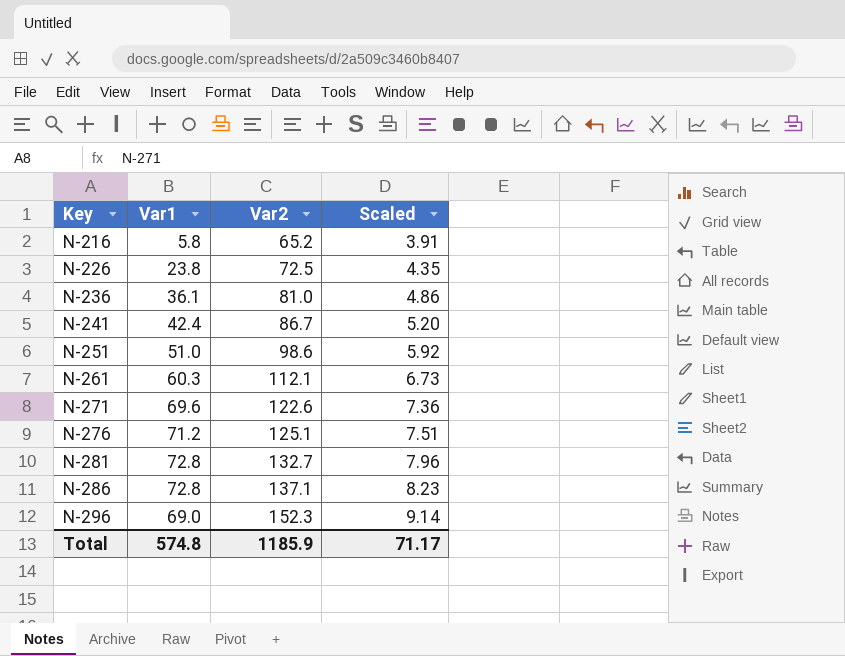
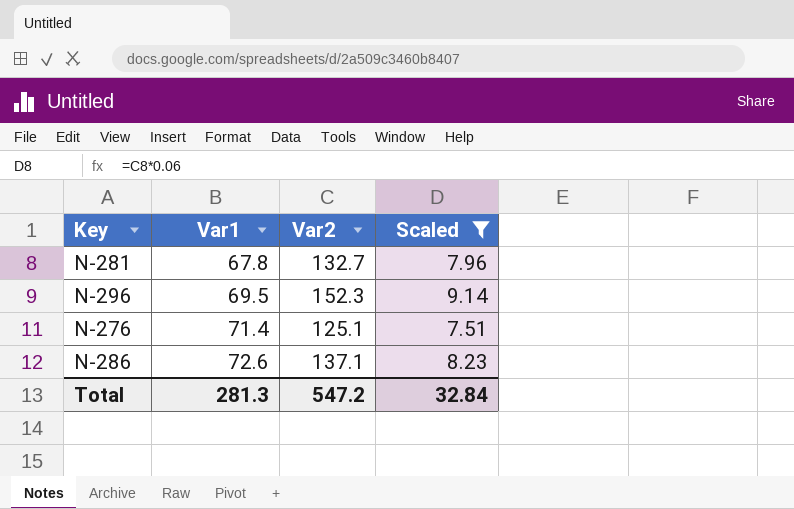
filter: none -> Scaled >= 7.51
row order: Key ascending -> Var1 ascending
N-281 | Var1: 72.8 -> 67.8
N-296 | Var1: 69.0 -> 69.5
N-276 | Var1: 71.2 -> 71.4
N-286 | Var1: 72.8 -> 72.6
Total | Var1: 574.8 -> 281.3
Total | Var2: 1185.9 -> 547.2
Total | Scaled: 71.17 -> 32.84

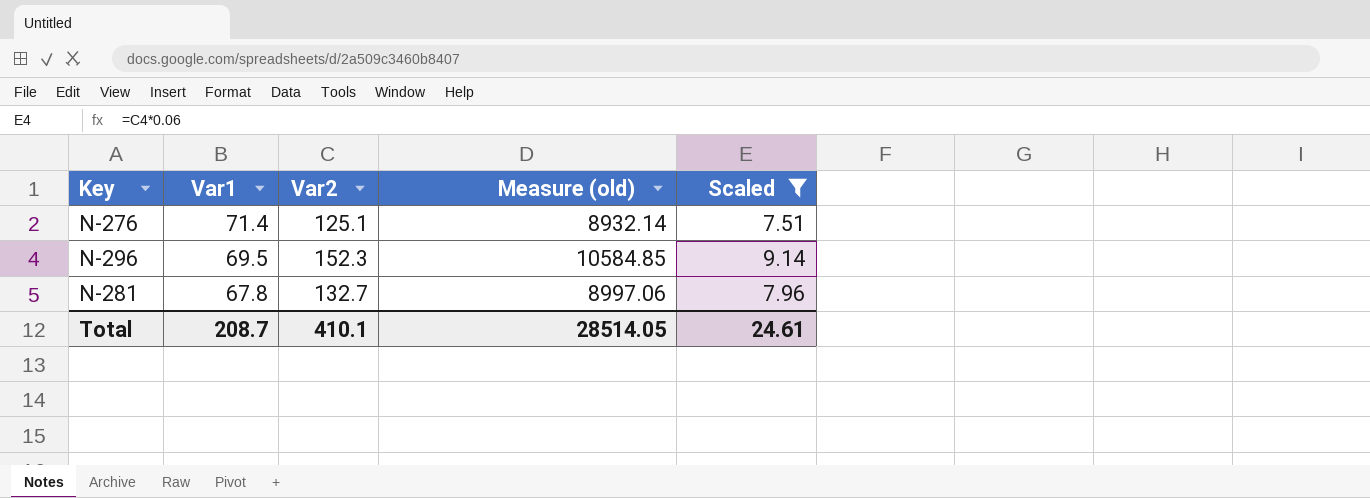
row order: Var1 ascending -> Var1 descending
column Measure (old) | formula: none -> [Var1] * [Var2]
row N-286: 72.6 | 137.1 | 8.23 -> none
Total | Var1: 281.3 -> 208.7
Total | Var2: 547.2 -> 410.1
Total | Scaled: 32.84 -> 24.61

